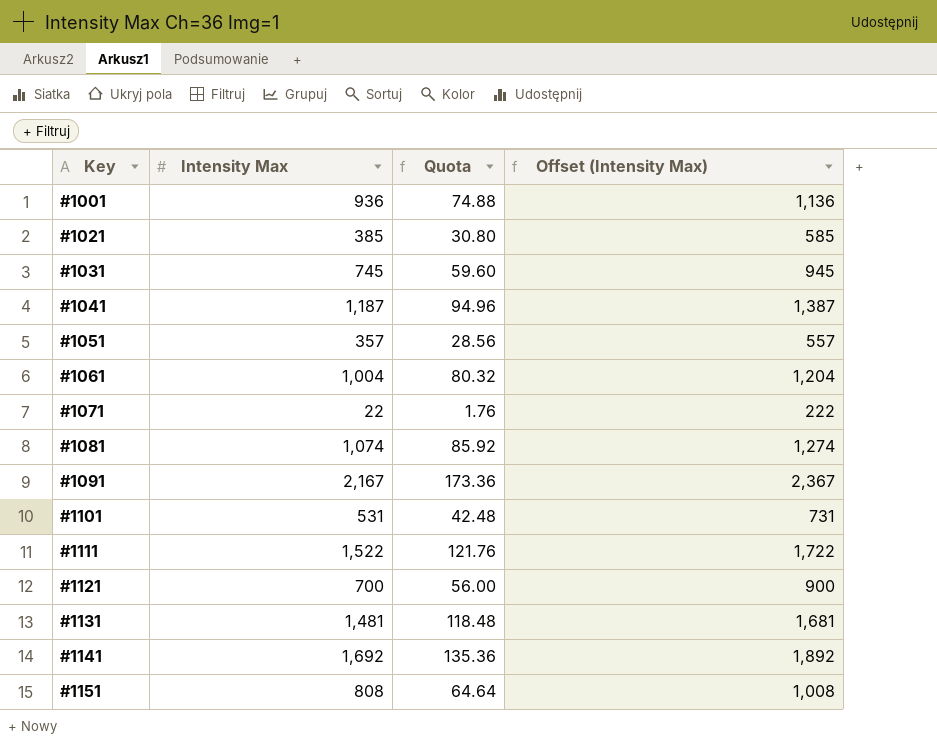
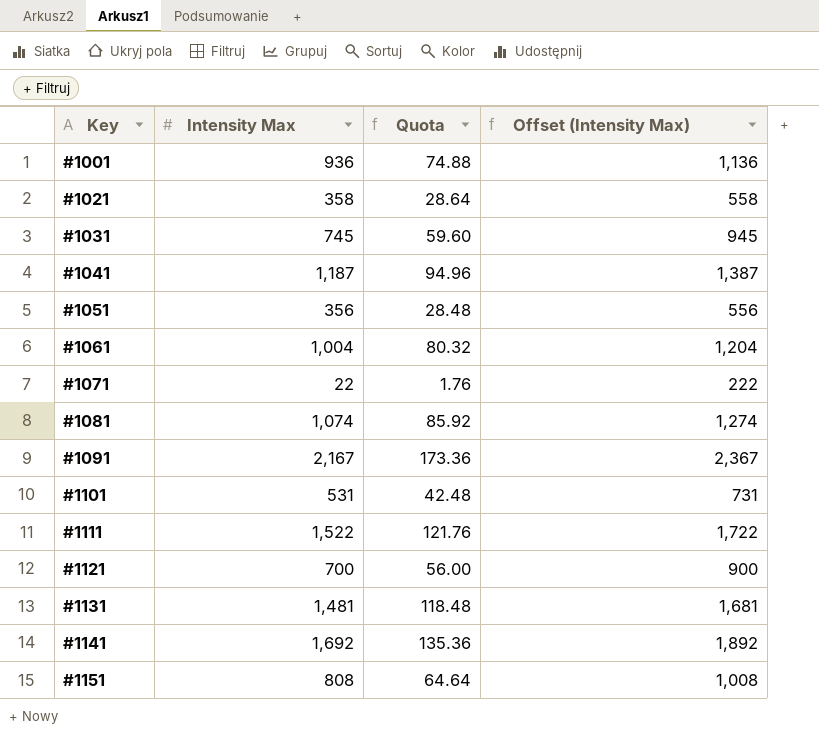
#1021 | Intensity Max: 385 -> 358
#1021 | Quota: 30.80 -> 28.64
#1021 | Offset (Intensity Max): 585 -> 558
#1051 | Intensity Max: 357 -> 356
#1051 | Quota: 28.56 -> 28.48
#1051 | Offset (Intensity Max): 557 -> 556

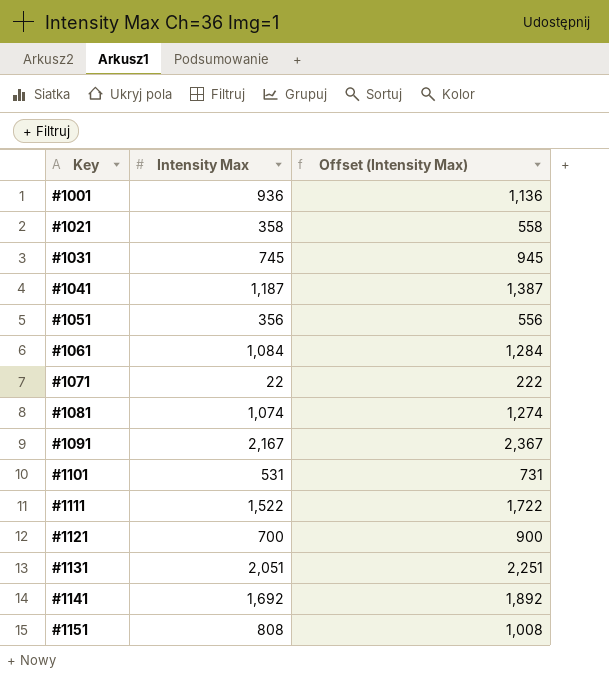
column Quota | formula: [Intensity Max] * 0.08 -> none
#1061 | Intensity Max: 1,004 -> 1,084
#1061 | Offset (Intensity Max): 1,204 -> 1,284
#1131 | Intensity Max: 1,481 -> 2,051
#1131 | Offset (Intensity Max): 1,681 -> 2,251

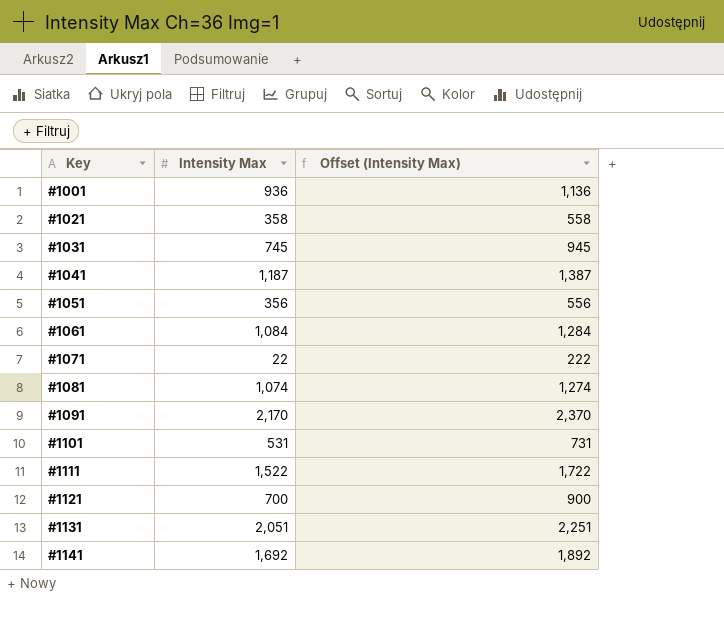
row #1151: 808 | 1,008 -> none
#1091 | Intensity Max: 2,167 -> 2,170
#1091 | Offset (Intensity Max): 2,367 -> 2,370

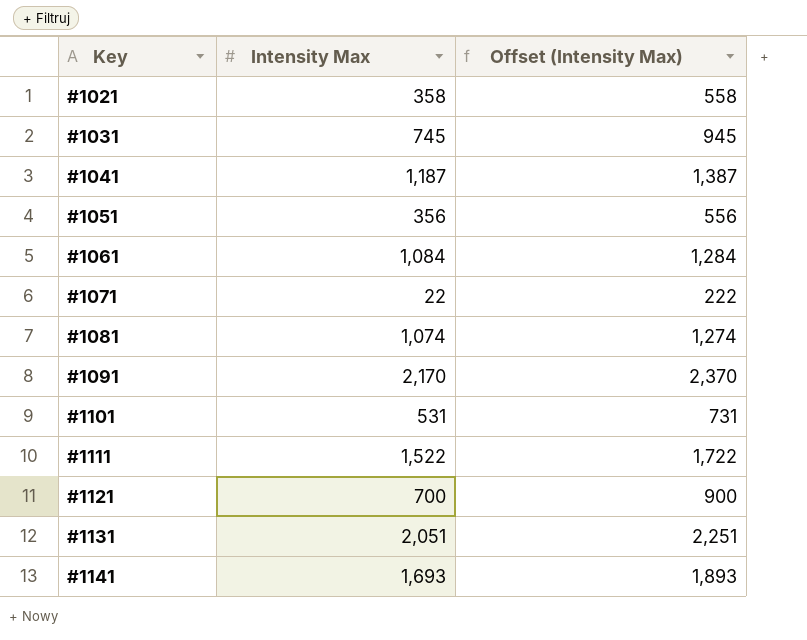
row #1001: 936 | 1,136 -> none
#1141 | Intensity Max: 1,692 -> 1,693
#1141 | Offset (Intensity Max): 1,892 -> 1,893

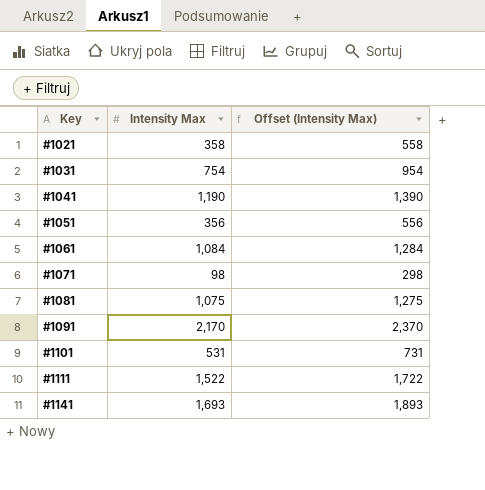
row #1121: 700 | 900 -> none
row #1131: 2,051 | 2,251 -> none
#1031 | Intensity Max: 745 -> 754
#1031 | Offset (Intensity Max): 945 -> 954
#1041 | Intensity Max: 1,187 -> 1,190
#1041 | Offset (Intensity Max): 1,387 -> 1,390
#1071 | Intensity Max: 22 -> 98
#1071 | Offset (Intensity Max): 222 -> 298
#1081 | Intensity Max: 1,074 -> 1,075
#1081 | Offset (Intensity Max): 1,274 -> 1,275

